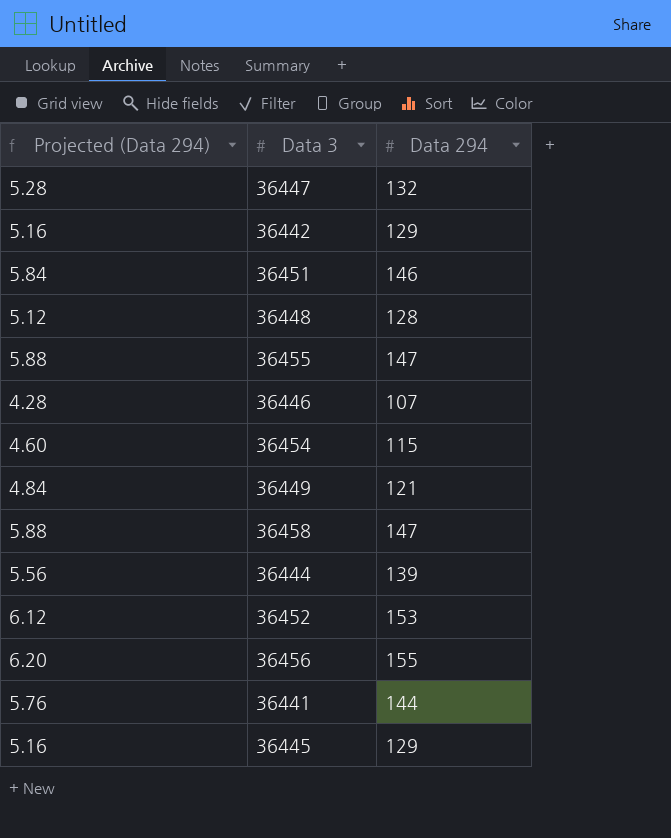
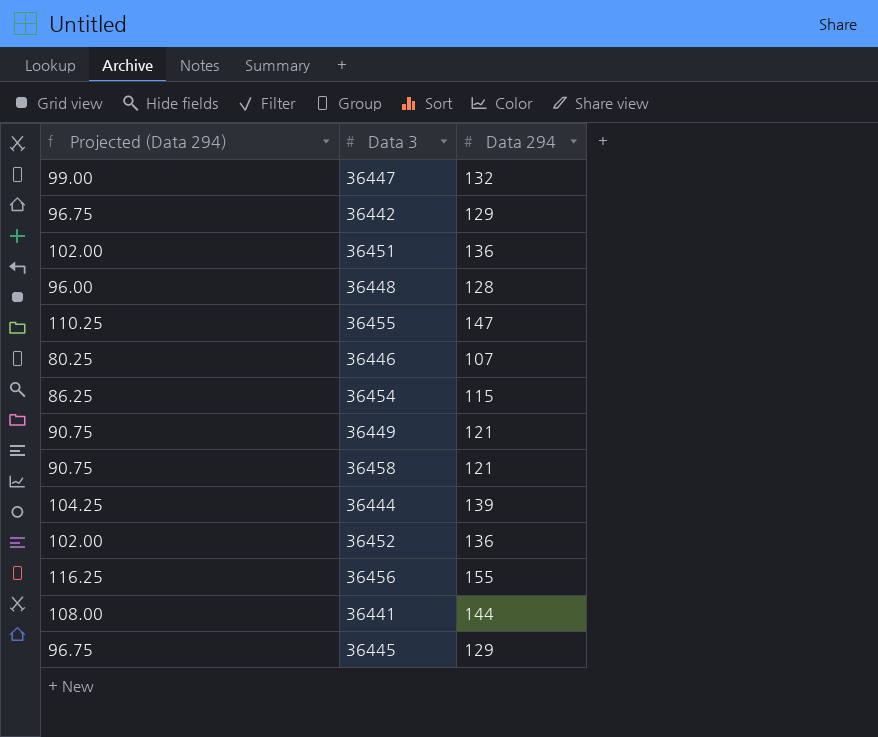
column Projected (Data 294) | formula: [Data 294] * 0.04 -> [Data 294] * 0.75
36451 | Data 294: 146 -> 136
36458 | Data 294: 147 -> 121
36452 | Data 294: 153 -> 136

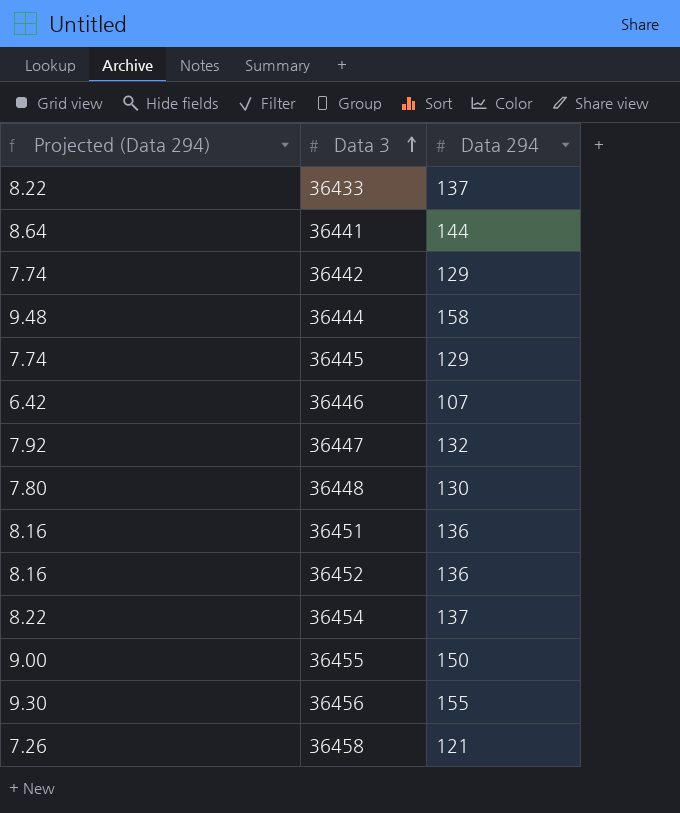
row order: none -> Data 3 ascending
column Projected (Data 294) | formula: [Data 294] * 0.75 -> [Data 294] * 0.06
row 36449: 90.75 | 121 -> none
row 36433: none -> 8.22 | 137
36444 | Data 294: 139 -> 158
36448 | Data 294: 128 -> 130
36454 | Data 294: 115 -> 137
36455 | Data 294: 147 -> 150

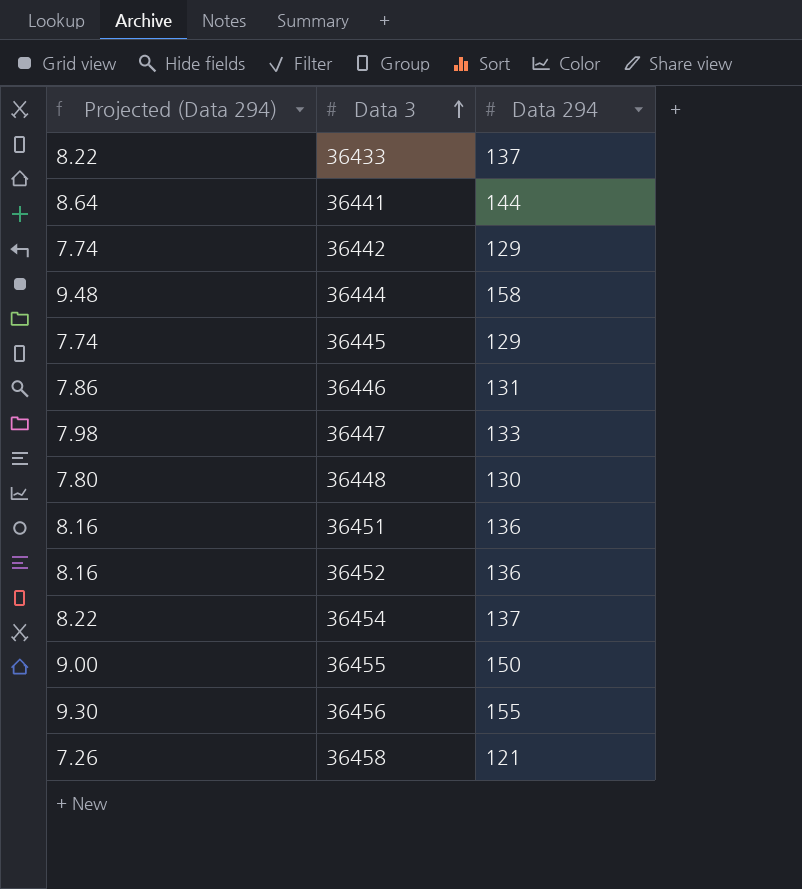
36446 | Projected (Data 294): 6.42 -> 7.86
36446 | Data 294: 107 -> 131
36447 | Projected (Data 294): 7.92 -> 7.98
36447 | Data 294: 132 -> 133

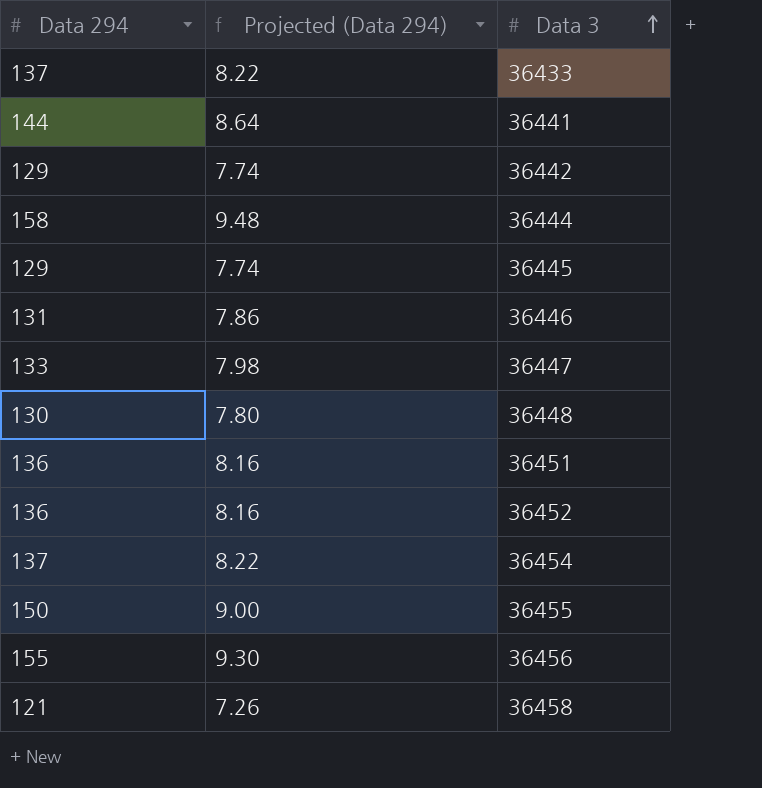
column Data 294 | position: 3 -> 1

